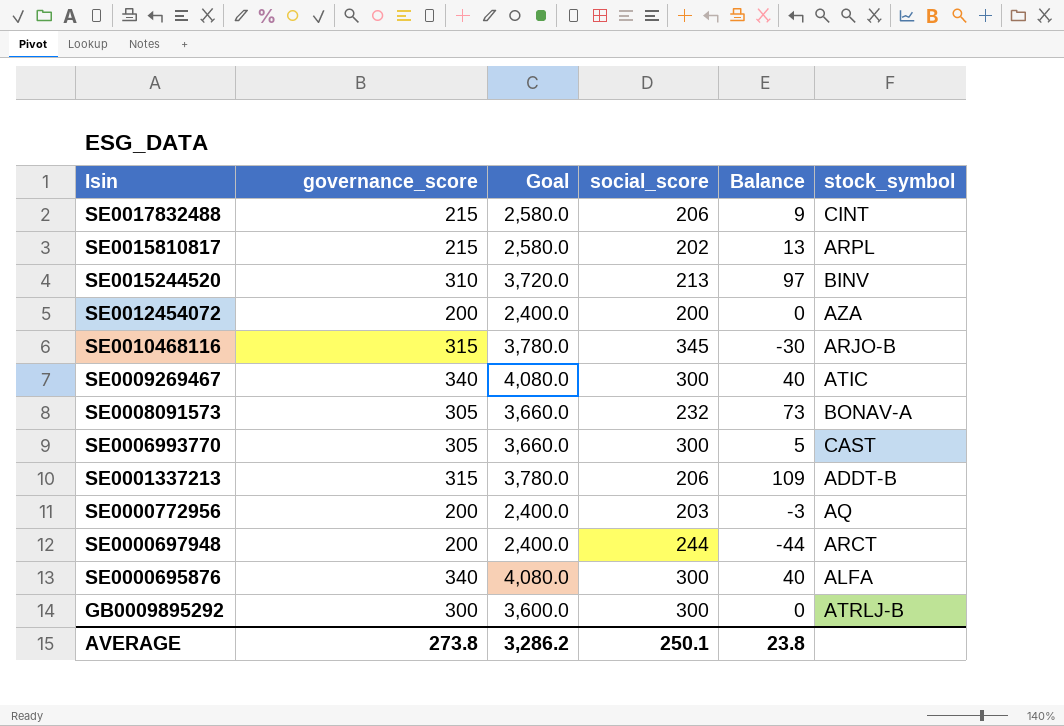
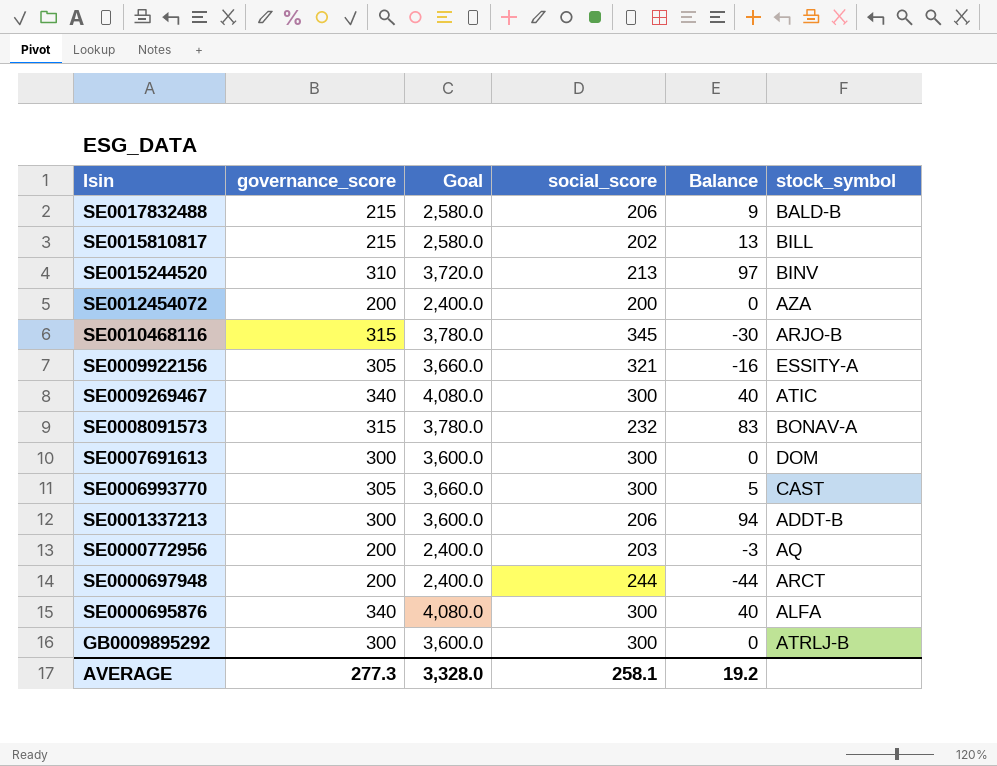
SE0017832488 | stock_symbol: CINT -> BALD-B
SE0015810817 | stock_symbol: ARPL -> BILL
row SE0009922156: none -> 305 | 3,660.0 | 321 | -16 | ESSITY-A
SE0008091573 | governance_score: 305 -> 315
SE0008091573 | Goal: 3,660.0 -> 3,780.0
SE0008091573 | Balance: 73 -> 83
row SE0007691613: none -> 300 | 3,600.0 | 300 | 0 | DOM
SE0001337213 | governance_score: 315 -> 300
SE0001337213 | Goal: 3,780.0 -> 3,600.0
SE0001337213 | Balance: 109 -> 94
AVERAGE | governance_score: 273.8 -> 277.3
AVERAGE | Goal: 3,286.2 -> 3,328.0
AVERAGE | social_score: 250.1 -> 258.1
AVERAGE | Balance: 23.8 -> 19.2

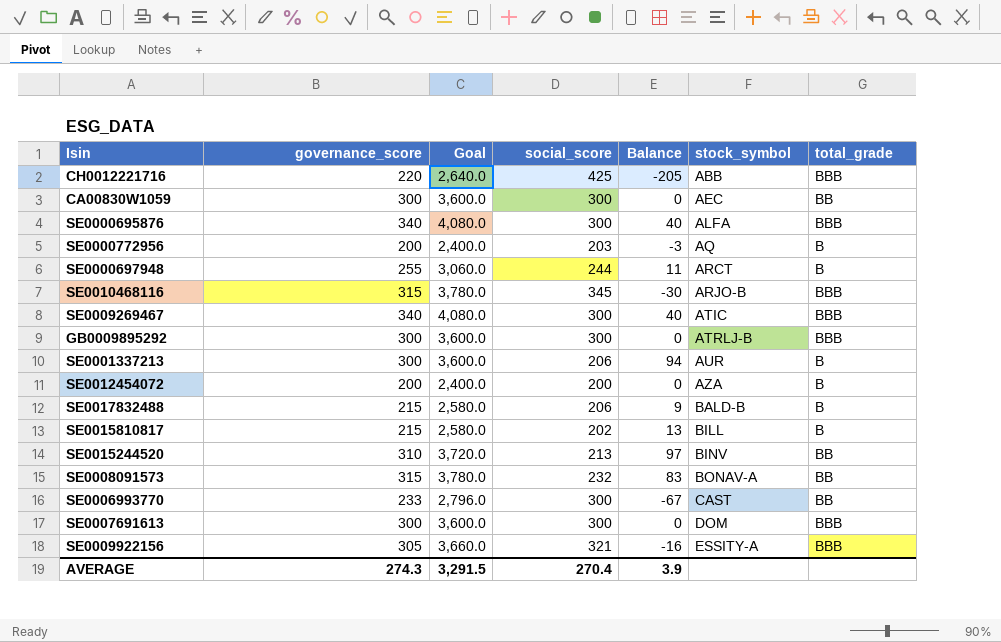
row order: Isin descending -> stock_symbol ascending
column total_grade | position: none -> 7
row CH0012221716: none -> 220 | 2,640.0 | 425 | -205 | ABB | BBB
row CA00830W1059: none -> 300 | 3,600.0 | 300 | 0 | AEC | BB
SE0000697948 | governance_score: 200 -> 255
SE0000697948 | Goal: 2,400.0 -> 3,060.0
SE0000697948 | Balance: -44 -> 11
SE0001337213 | stock_symbol: ADDT-B -> AUR
SE0006993770 | governance_score: 305 -> 233
SE0006993770 | Goal: 3,660.0 -> 2,796.0
SE0006993770 | Balance: 5 -> -67
AVERAGE | governance_score: 277.3 -> 274.3
AVERAGE | Goal: 3,328.0 -> 3,291.5
AVERAGE | social_score: 258.1 -> 270.4
AVERAGE | Balance: 19.2 -> 3.9

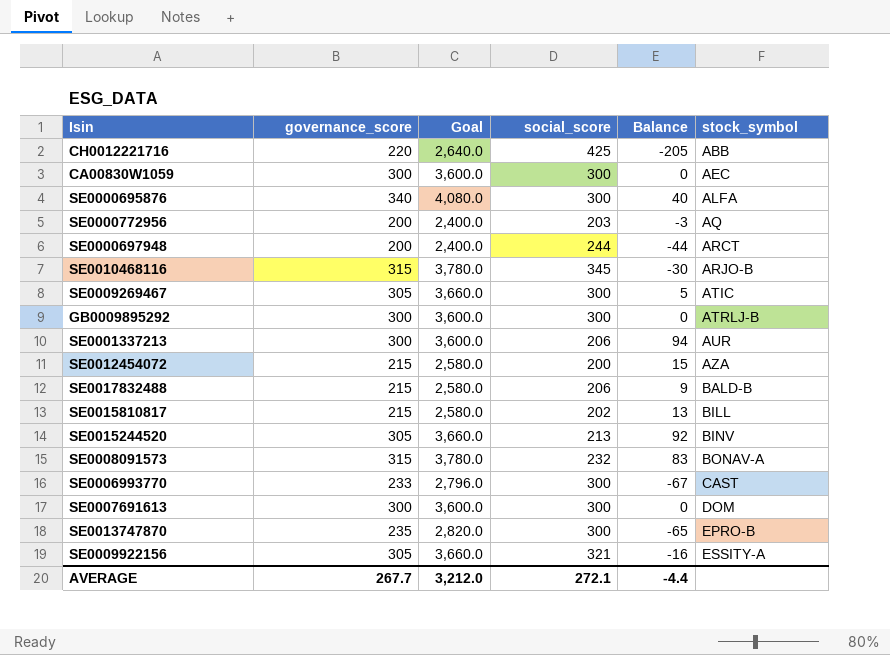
column total_grade | position: 7 -> none
SE0000697948 | governance_score: 255 -> 200
SE0000697948 | Goal: 3,060.0 -> 2,400.0
SE0000697948 | Balance: 11 -> -44
SE0009269467 | governance_score: 340 -> 305
SE0009269467 | Goal: 4,080.0 -> 3,660.0
SE0009269467 | Balance: 40 -> 5
SE0012454072 | governance_score: 200 -> 215
SE0012454072 | Goal: 2,400.0 -> 2,580.0
SE0012454072 | Balance: 0 -> 15
SE0015244520 | governance_score: 310 -> 305
SE0015244520 | Goal: 3,720.0 -> 3,660.0
SE0015244520 | Balance: 97 -> 92
row SE0013747870: none -> 235 | 2,820.0 | 300 | -65 | EPRO-B
AVERAGE | governance_score: 274.3 -> 267.7
AVERAGE | Goal: 3,291.5 -> 3,212.0
AVERAGE | social_score: 270.4 -> 272.1
AVERAGE | Balance: 3.9 -> -4.4

